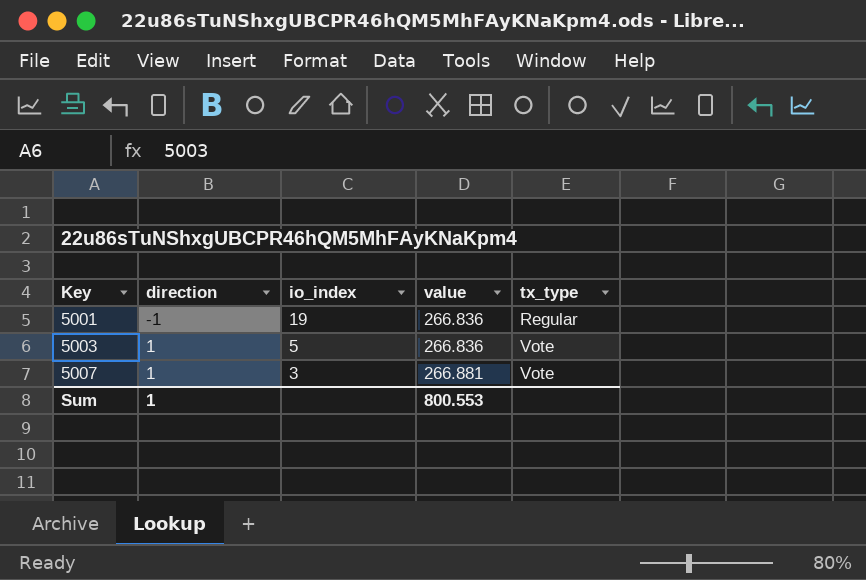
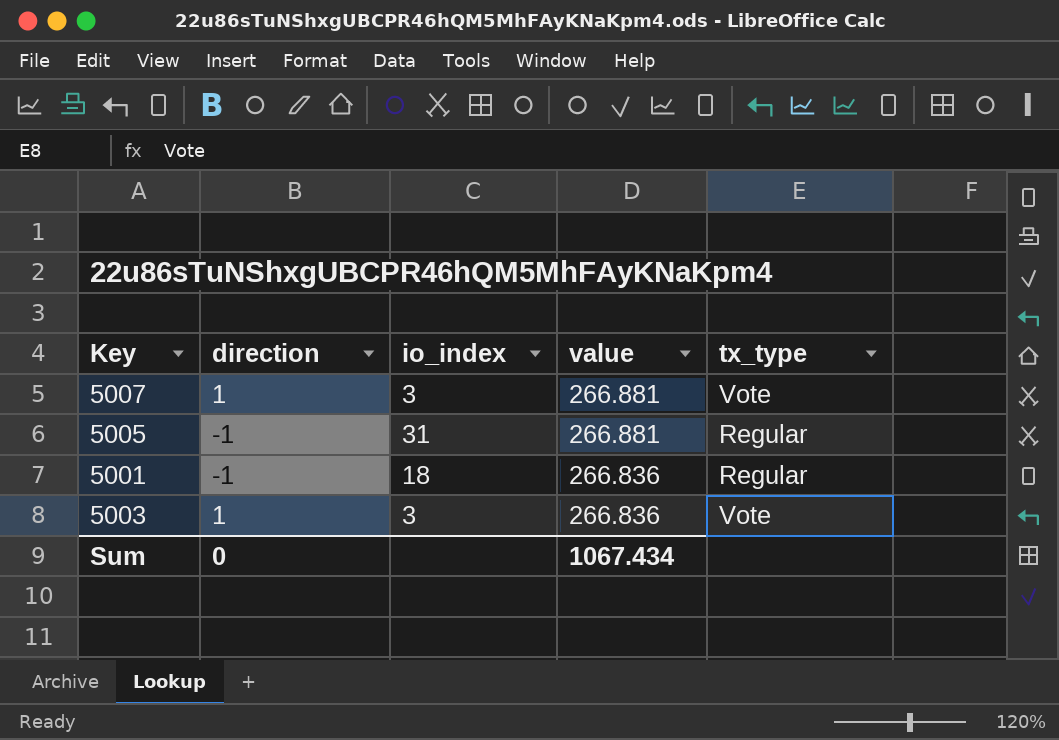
row order: Key ascending -> value descending
row 5005: none -> -1 | 31 | 266.881 | Regular
5001 | io_index: 19 -> 18
5003 | io_index: 5 -> 3
Sum | direction: 1 -> 0
Sum | value: 800.553 -> 1067.434

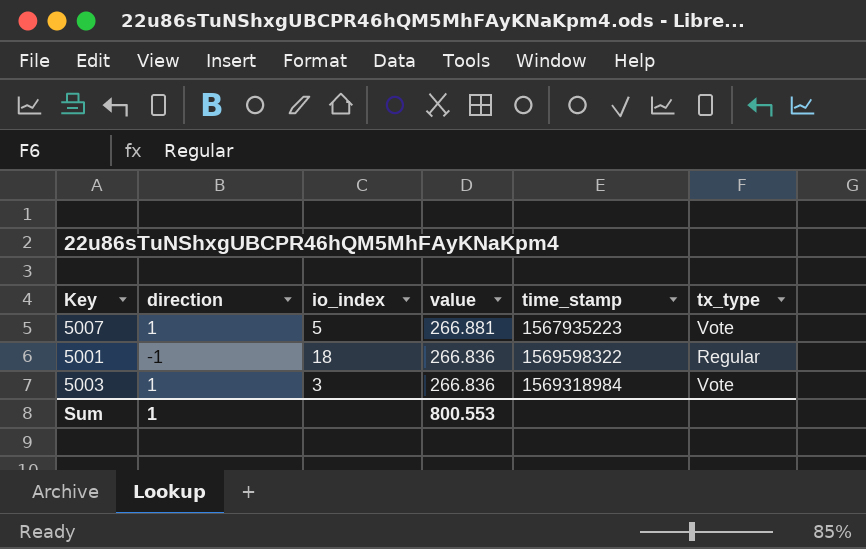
column time_stamp | position: none -> 5
row 5005: -1 | 31 | 266.881 | Regular -> none
5007 | io_index: 3 -> 5
Sum | direction: 0 -> 1
Sum | value: 1067.434 -> 800.553

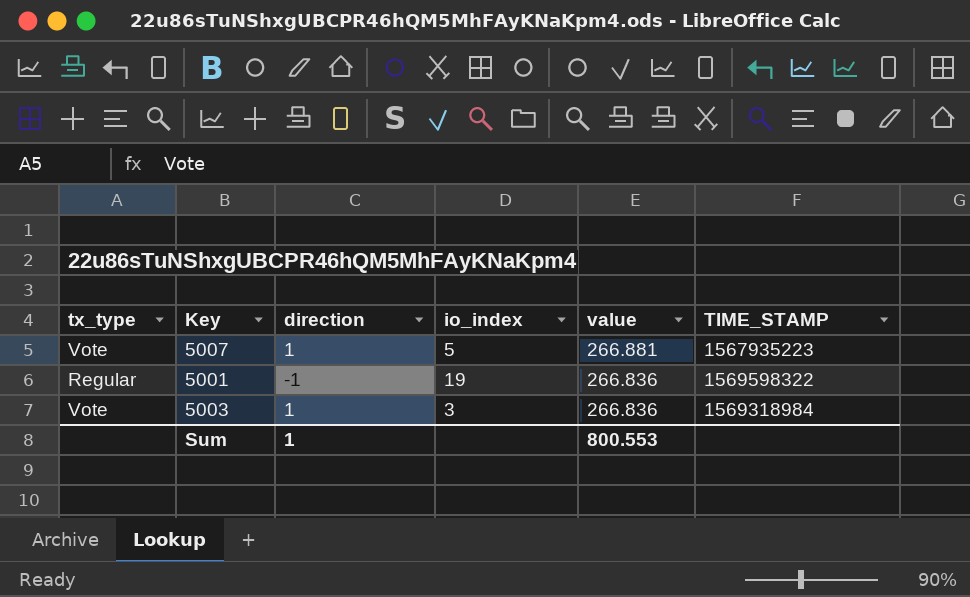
column tx_type | position: 6 -> 1
column name: time_stamp -> TIME_STAMP
5001 | io_index: 18 -> 19

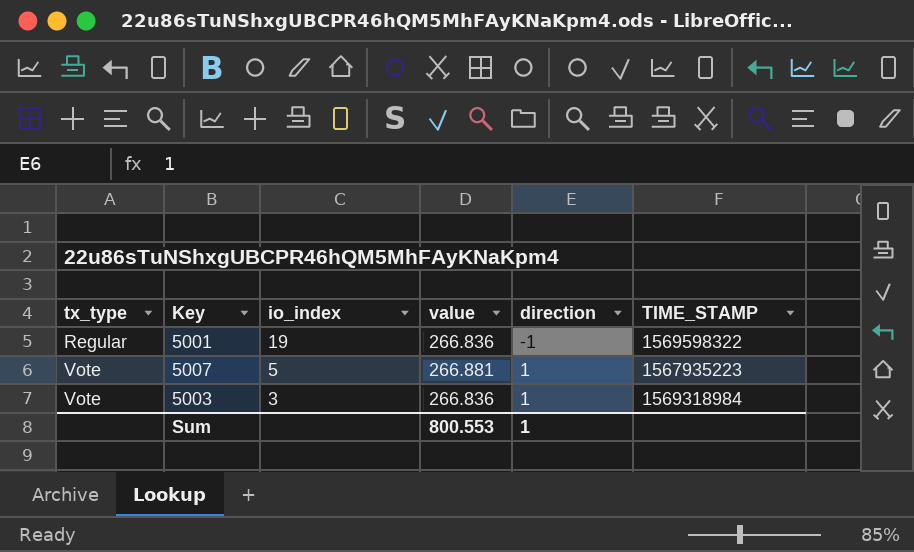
row order: value descending -> tx_type ascending
column direction | position: 3 -> 5

